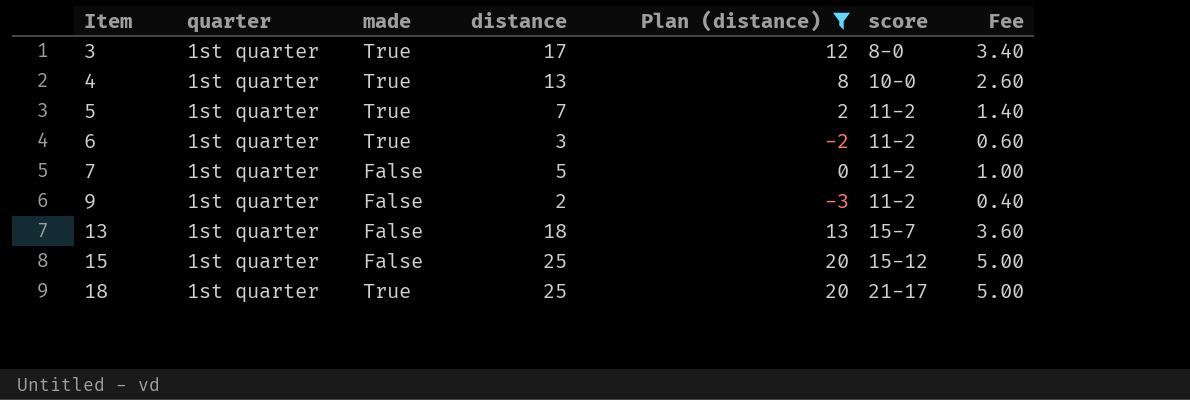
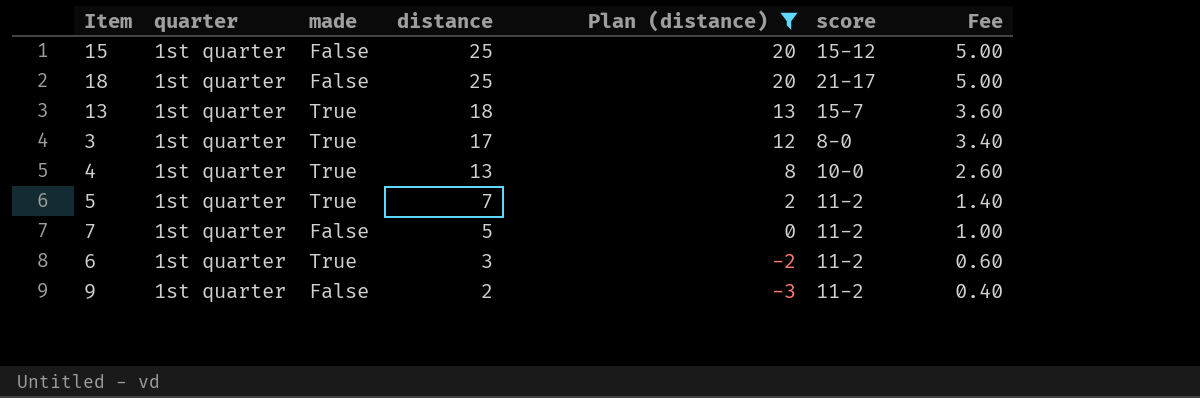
row order: Item ascending -> distance descending
18 | made: True -> False
13 | made: False -> True

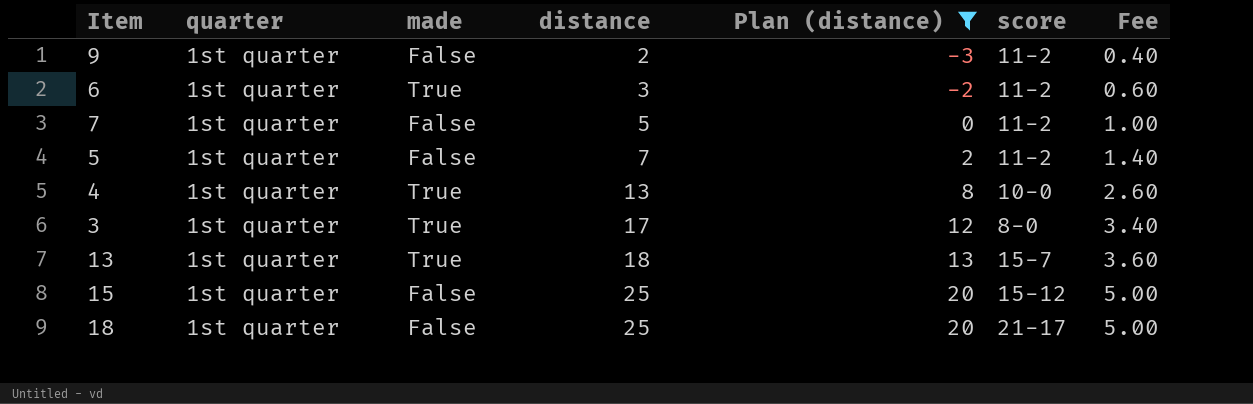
row order: distance descending -> distance ascending
5 | made: True -> False

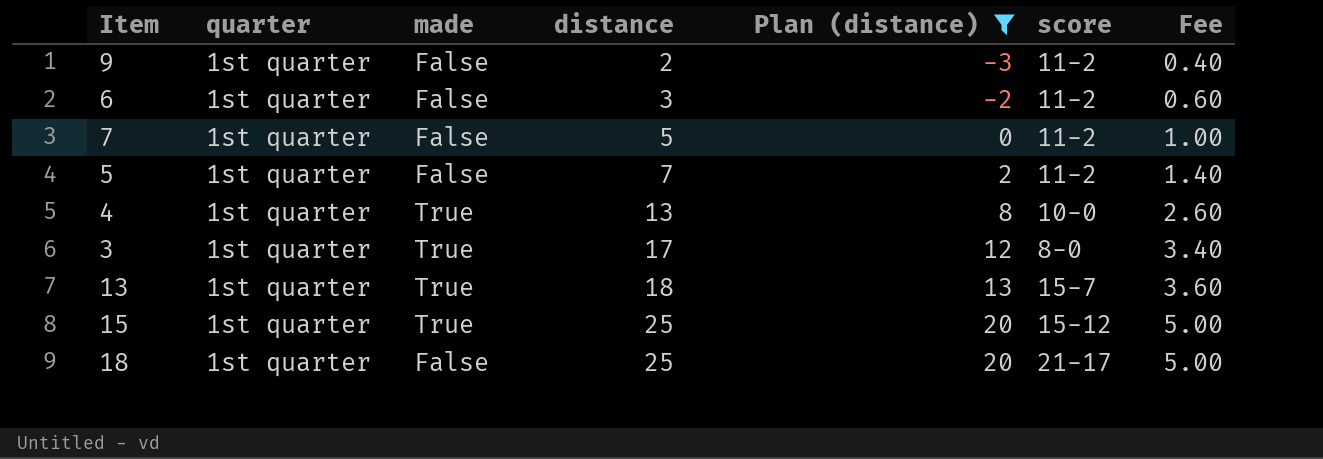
6 | made: True -> False
15 | made: False -> True

